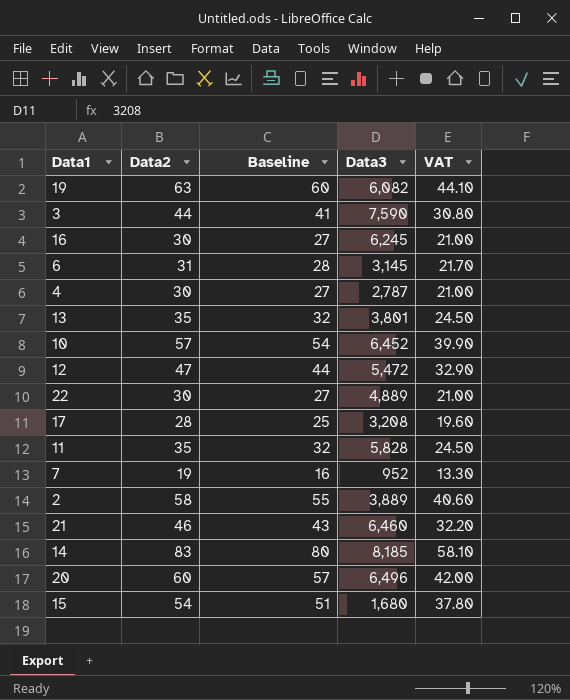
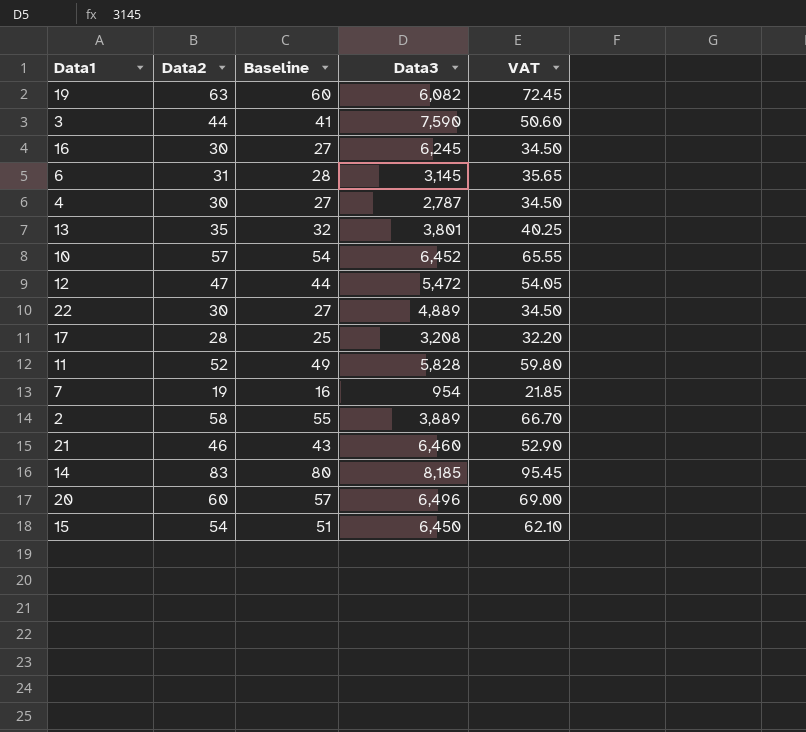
column VAT | formula: [Data2] * 0.7 -> [Data2] * 1.15
11 | Data2: 35 -> 52
11 | Baseline: 32 -> 49
7 | Data3: 952 -> 954
15 | Data3: 1,680 -> 6,450

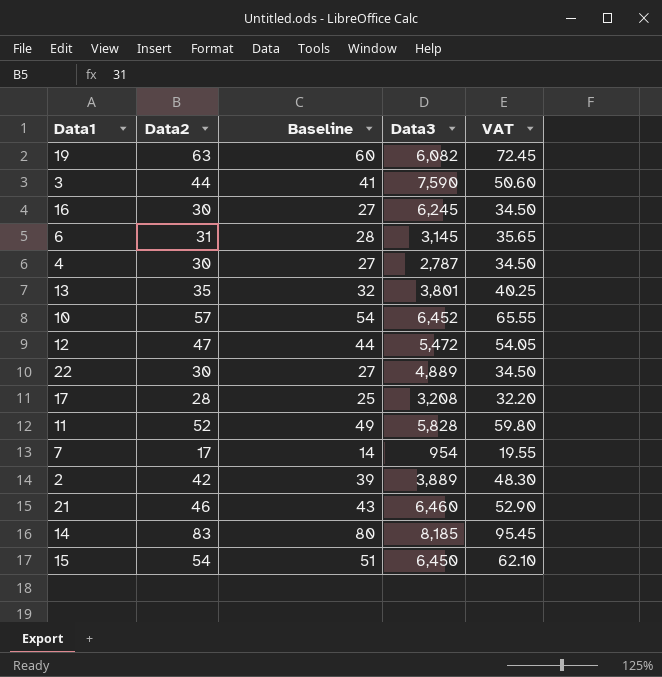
row 20: 60 | 57 | 6,496 | 69.00 -> none
7 | Data2: 19 -> 17
7 | Baseline: 16 -> 14
7 | VAT: 21.85 -> 19.55
2 | Data2: 58 -> 42
2 | Baseline: 55 -> 39
2 | VAT: 66.70 -> 48.30

